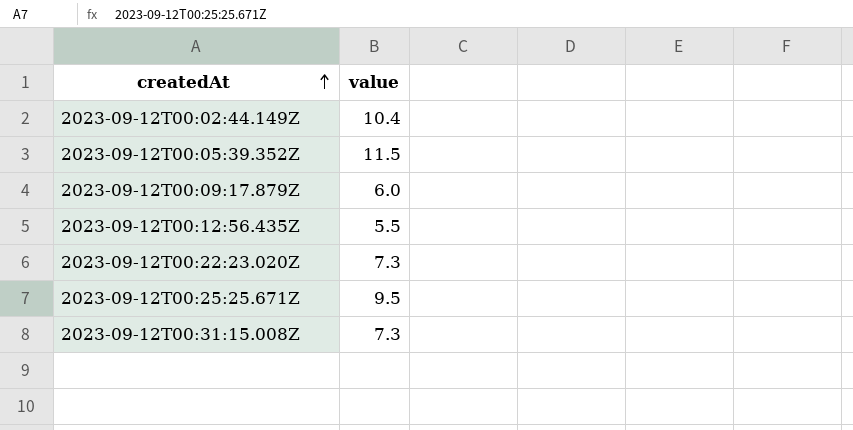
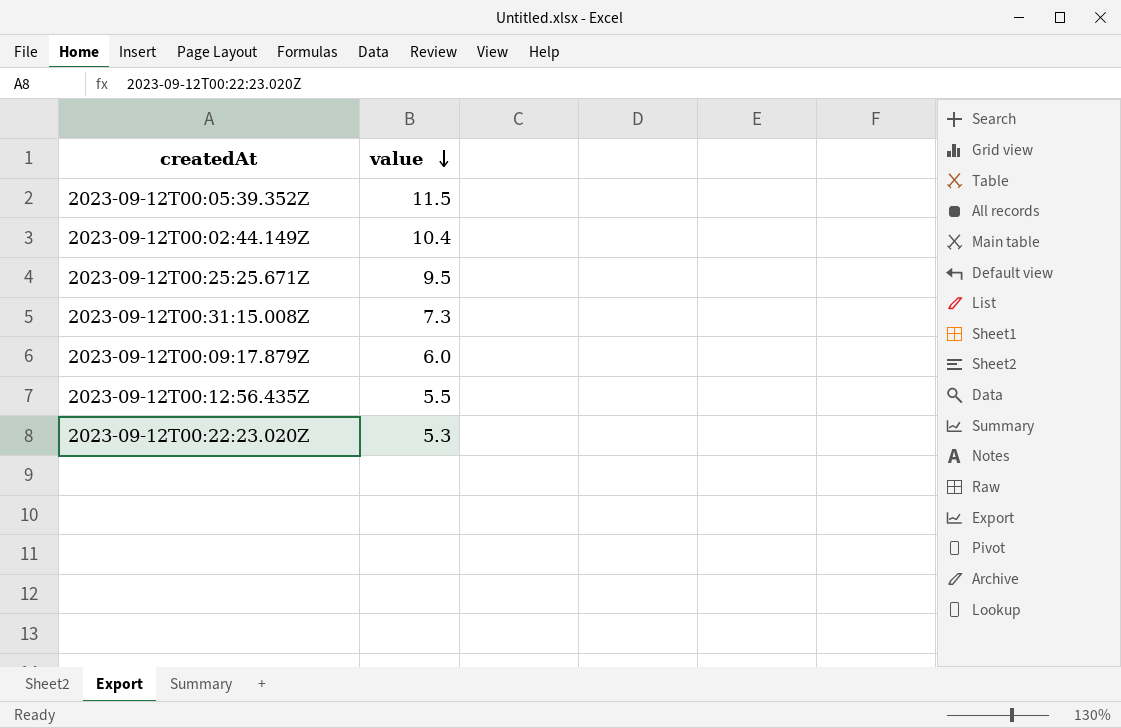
row order: createdAt ascending -> value descending
2023-09-12T00:22:23.020Z | value: 7.3 -> 5.3

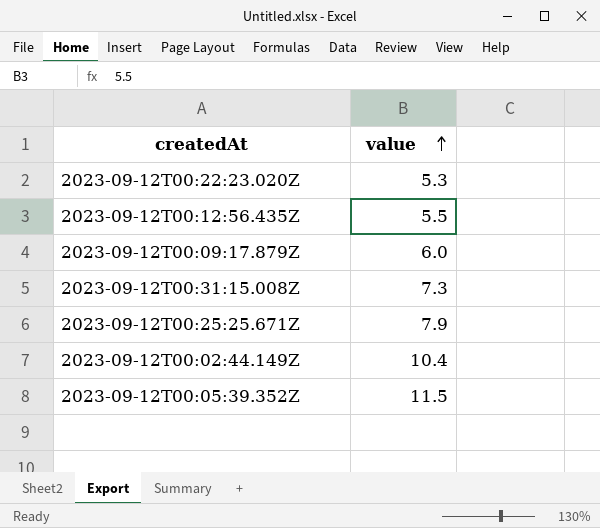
row order: value descending -> value ascending
2023-09-12T00:25:25.671Z | value: 9.5 -> 7.9

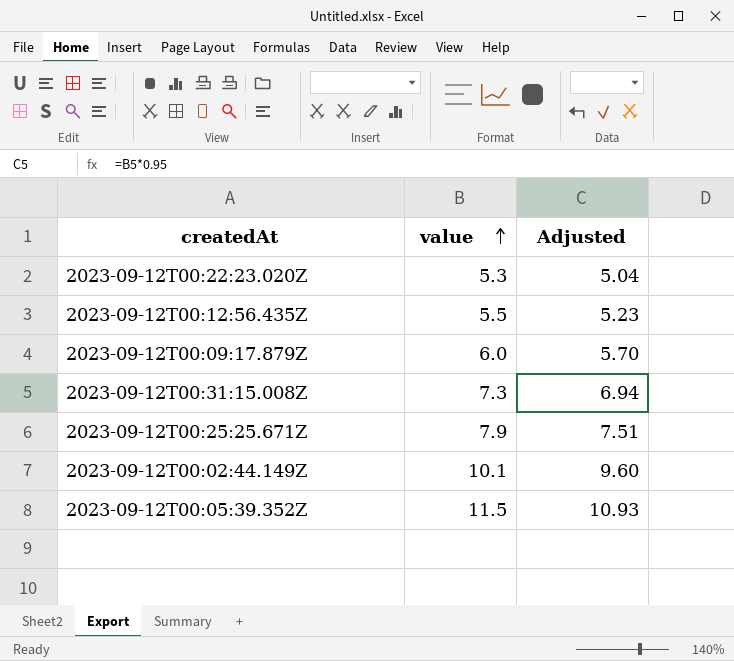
column Adjusted | formula: none -> [value] * 0.95
2023-09-12T00:02:44.149Z | value: 10.4 -> 10.1

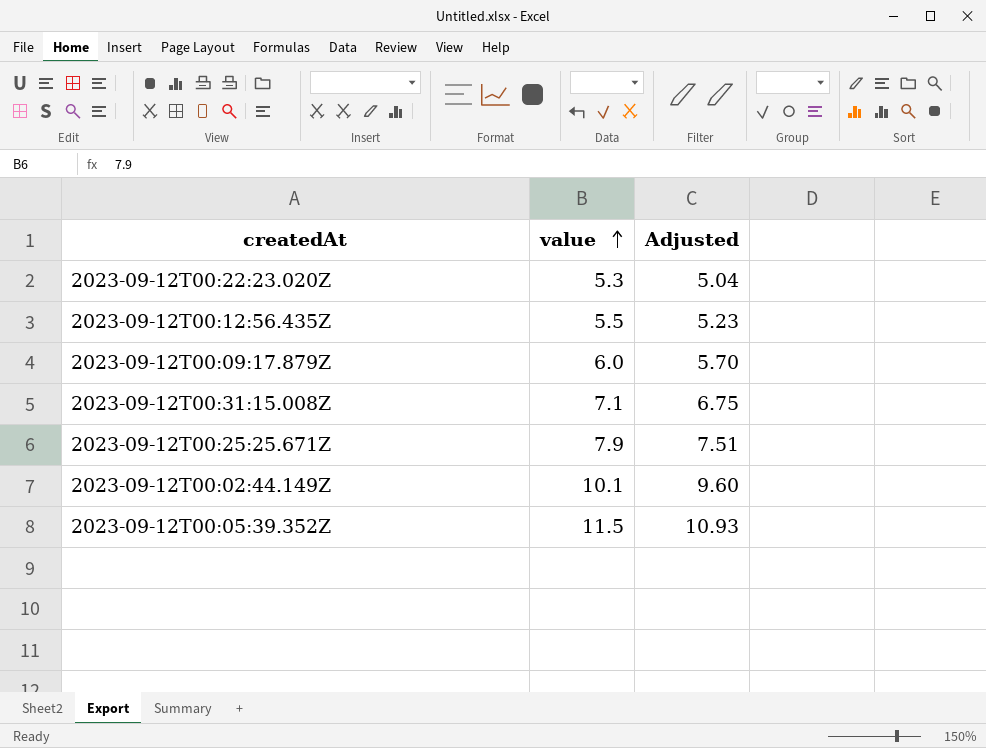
2023-09-12T00:31:15.008Z | value: 7.3 -> 7.1
2023-09-12T00:31:15.008Z | Adjusted: 6.94 -> 6.75

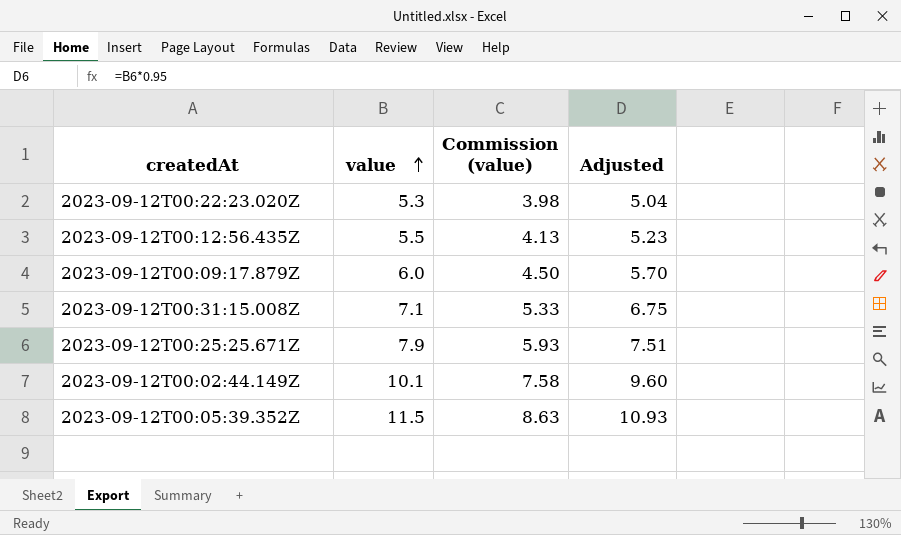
column Commission (value) | formula: none -> [value] * 0.75

